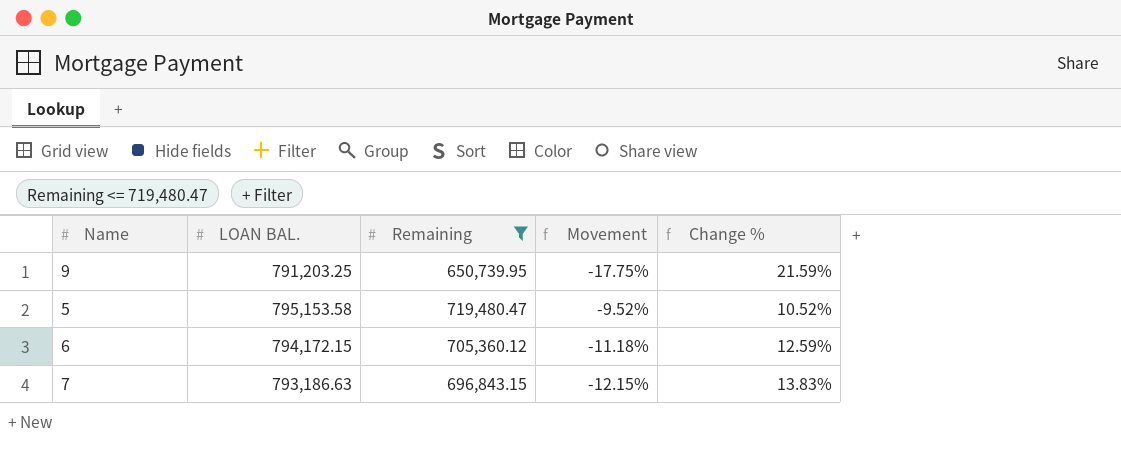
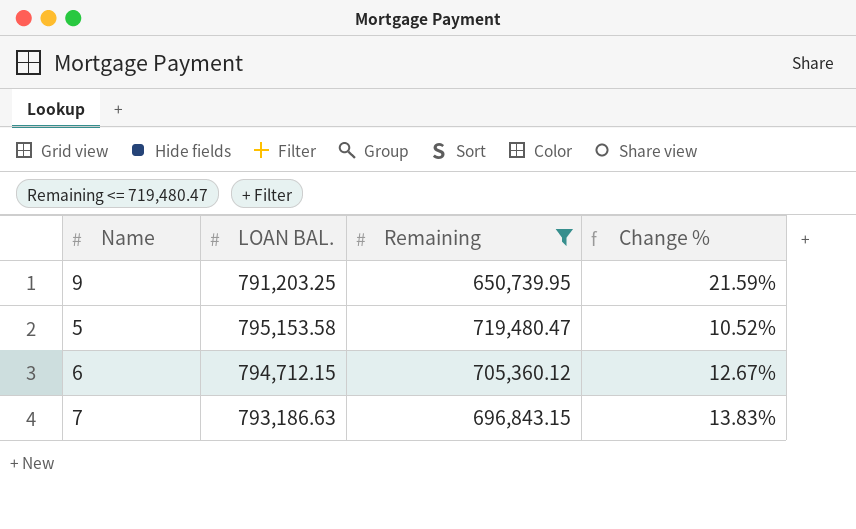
column Movement | formula: ([Remaining] - [LOAN BAL.]) / [LOAN BAL.] -> none
6 | LOAN BAL.: 794,172.15 -> 794,712.15
6 | Change %: 12.59% -> 12.67%

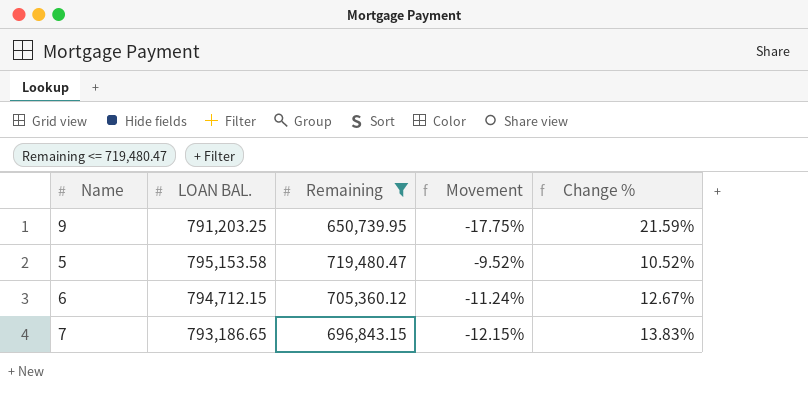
column Movement | formula: none -> ([Remaining] - [LOAN BAL.]) / [LOAN BAL.]
7 | LOAN BAL.: 793,186.63 -> 793,186.65

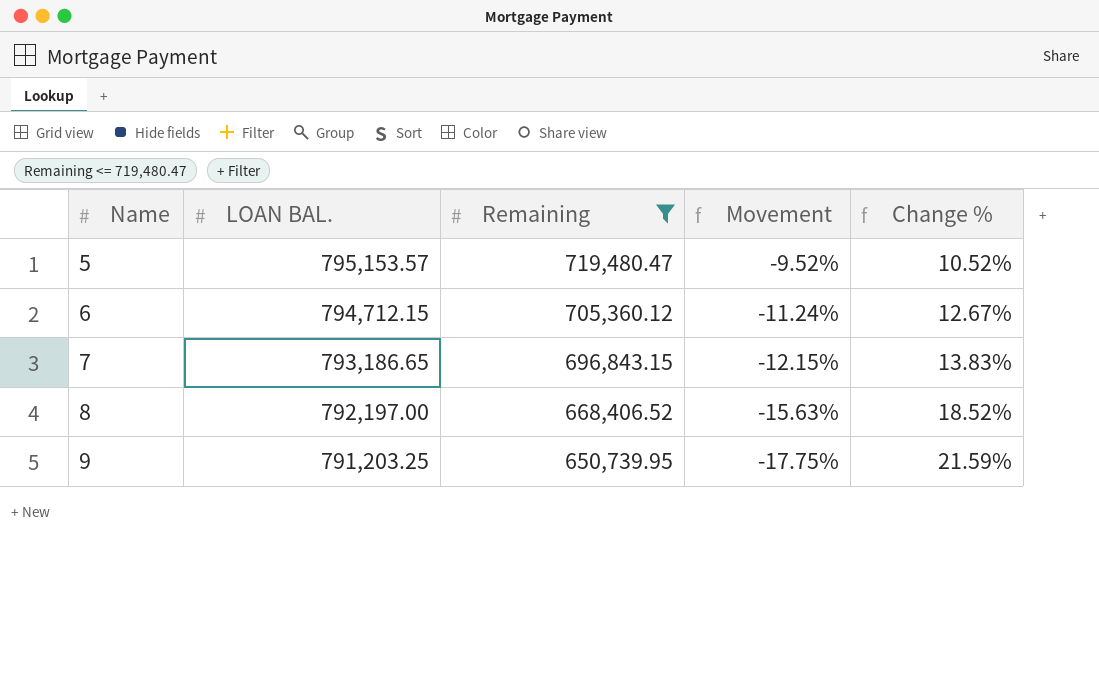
row order: none -> Name ascending
5 | LOAN BAL.: 795,153.58 -> 795,153.57
row 8: none -> 792,197.00 | 668,406.52 | -15.63% | 18.52%

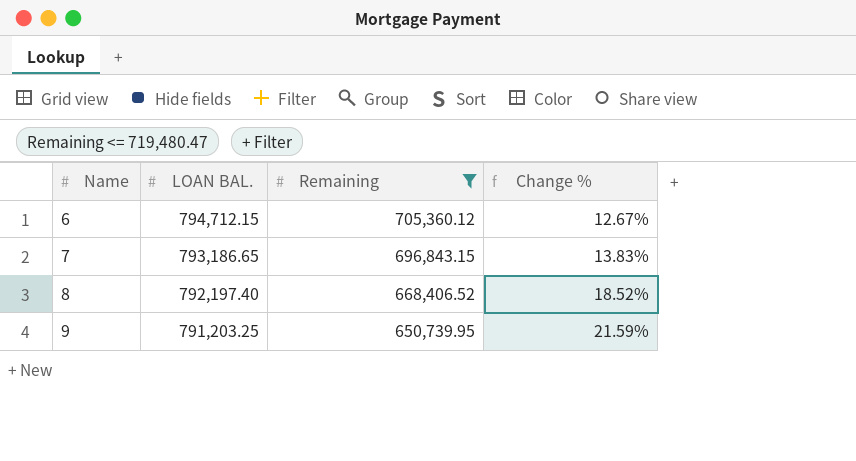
column Movement | formula: ([Remaining] - [LOAN BAL.]) / [LOAN BAL.] -> none
row 5: 795,153.57 | 719,480.47 | -9.52% | 10.52% -> none
8 | LOAN BAL.: 792,197.00 -> 792,197.40

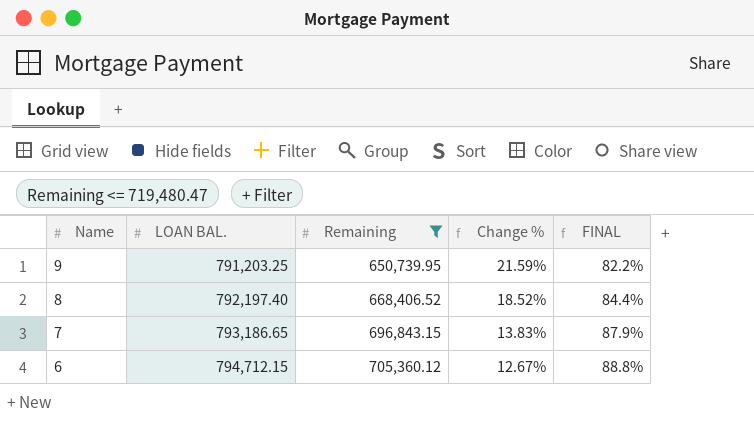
row order: Name ascending -> Name descending
column FINAL | formula: none -> [Remaining] / [LOAN BAL.]

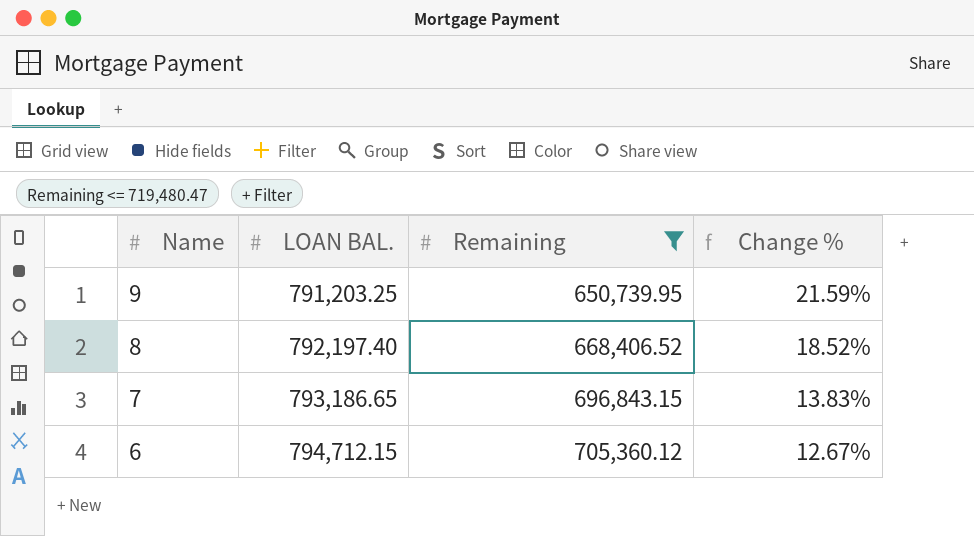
column FINAL | formula: [Remaining] / [LOAN BAL.] -> none

